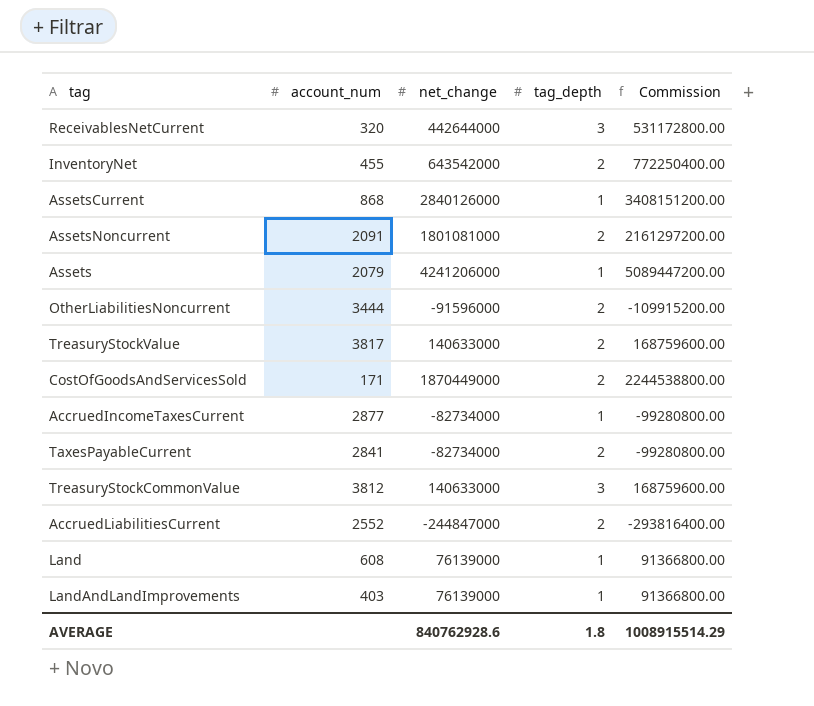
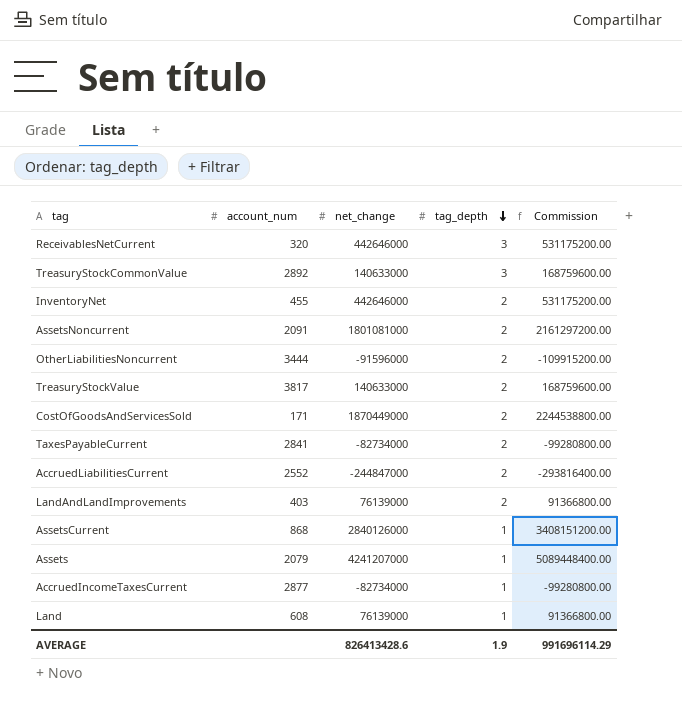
row order: none -> tag_depth descending
ReceivablesNetCurrent | net_change: 442644000 -> 442646000
ReceivablesNetCurrent | Commission: 531172800.00 -> 531175200.00
TreasuryStockCommonValue | account_num: 3812 -> 2892
InventoryNet | net_change: 643542000 -> 442646000
InventoryNet | Commission: 772250400.00 -> 531175200.00
LandAndLandImprovements | tag_depth: 1 -> 2
Assets | net_change: 4241206000 -> 4241207000
Assets | Commission: 5089447200.00 -> 5089448400.00
AVERAGE | net_change: 840762928.6 -> 826413428.6
AVERAGE | tag_depth: 1.8 -> 1.9
AVERAGE | Commission: 1008915514.29 -> 991696114.29

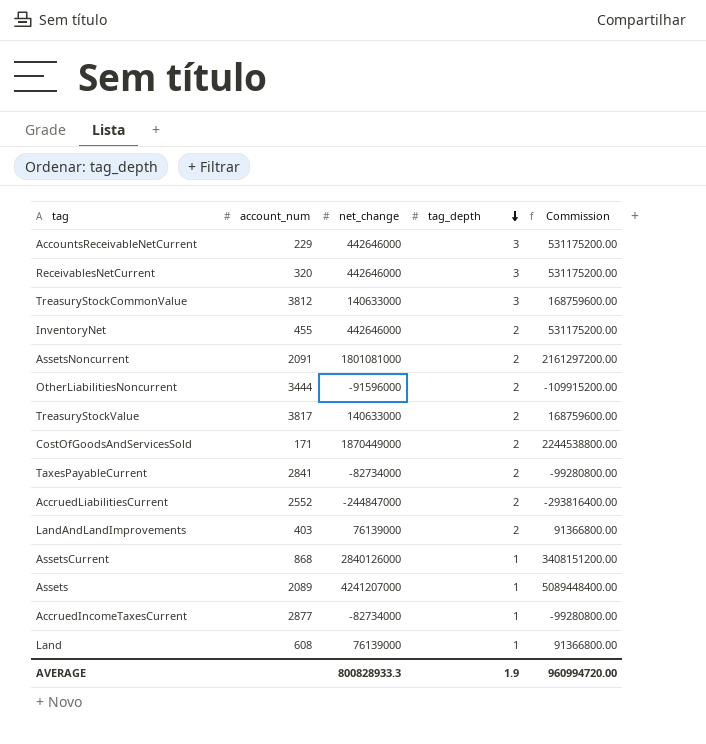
row AccountsReceivableNetCurrent: none -> 229 | 442646000 | 3 | 531175200.00
TreasuryStockCommonValue | account_num: 2892 -> 3812
Assets | account_num: 2079 -> 2089
AVERAGE | net_change: 826413428.6 -> 800828933.3
AVERAGE | Commission: 991696114.29 -> 960994720.00

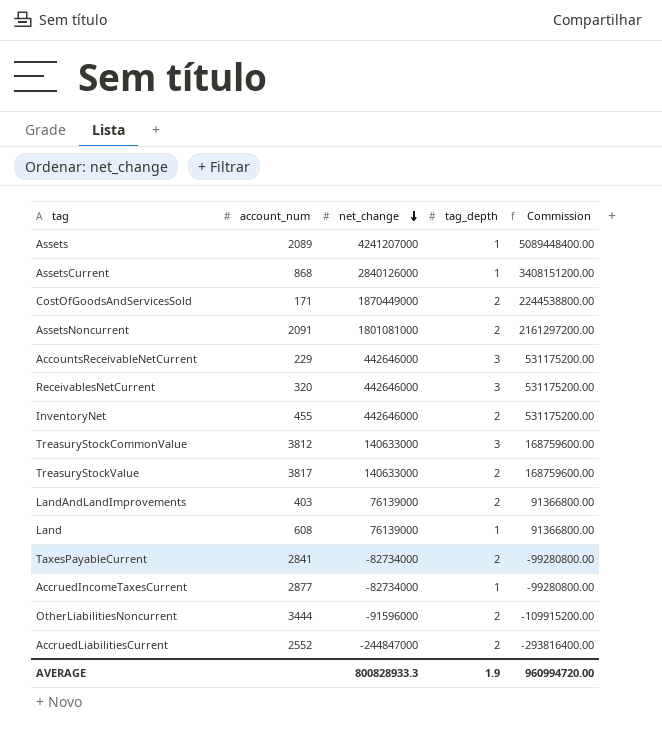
row order: tag_depth descending -> net_change descending

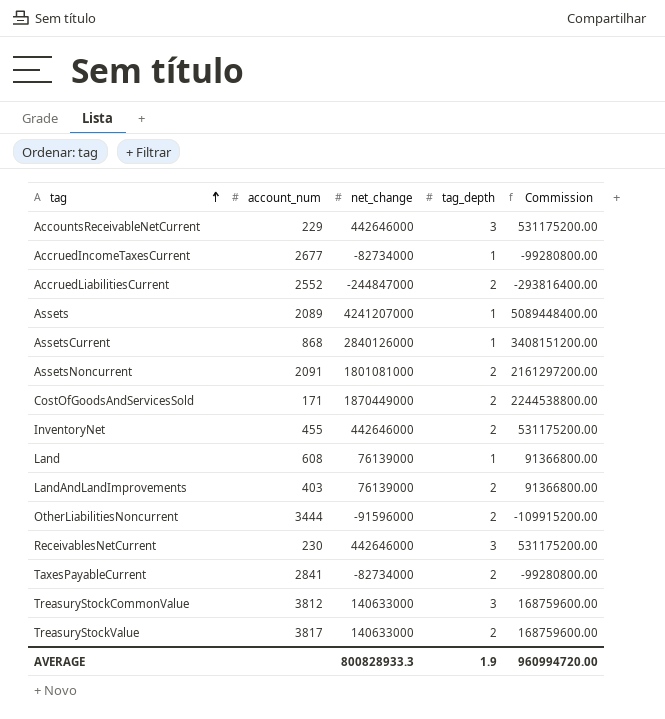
row order: net_change descending -> tag ascending
AccruedIncomeTaxesCurrent | account_num: 2877 -> 2677
ReceivablesNetCurrent | account_num: 320 -> 230

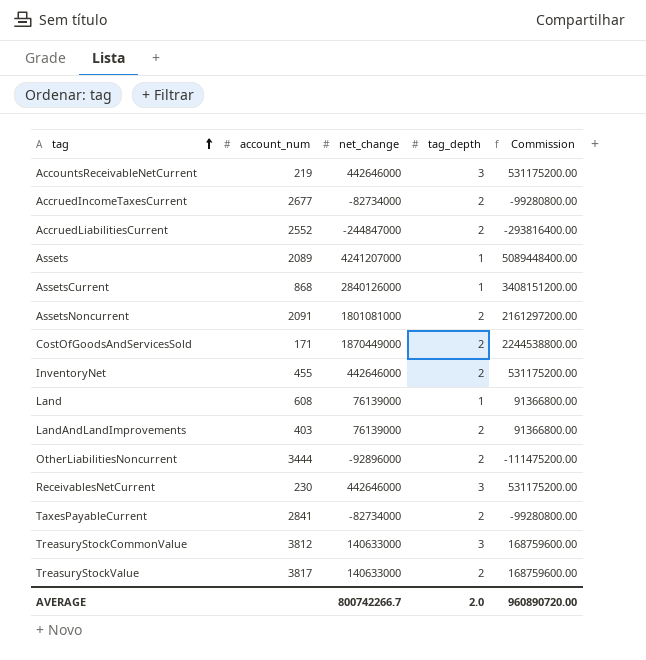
AccountsReceivableNetCurrent | account_num: 229 -> 219
AccruedIncomeTaxesCurrent | tag_depth: 1 -> 2
OtherLiabilitiesNoncurrent | net_change: -91596000 -> -92896000
OtherLiabilitiesNoncurrent | Commission: -109915200.00 -> -111475200.00
AVERAGE | net_change: 800828933.3 -> 800742266.7
AVERAGE | tag_depth: 1.9 -> 2.0
AVERAGE | Commission: 960994720.00 -> 960890720.00

